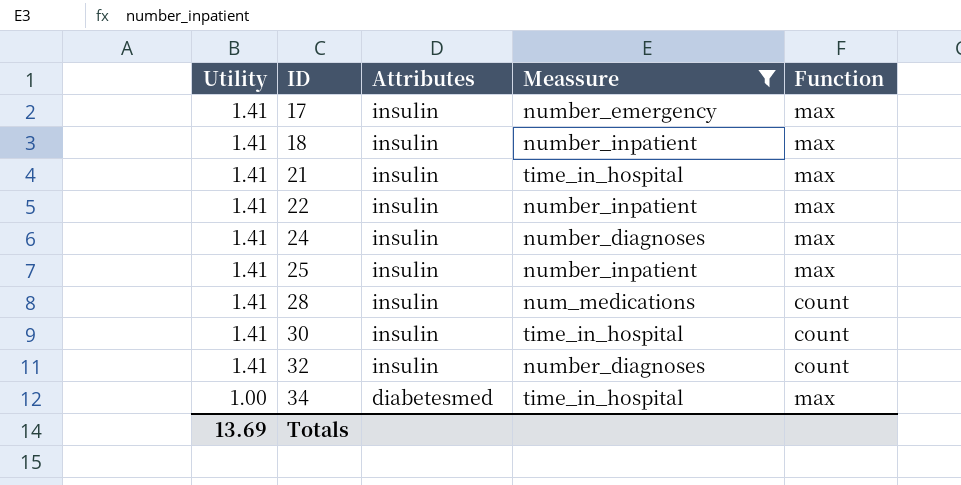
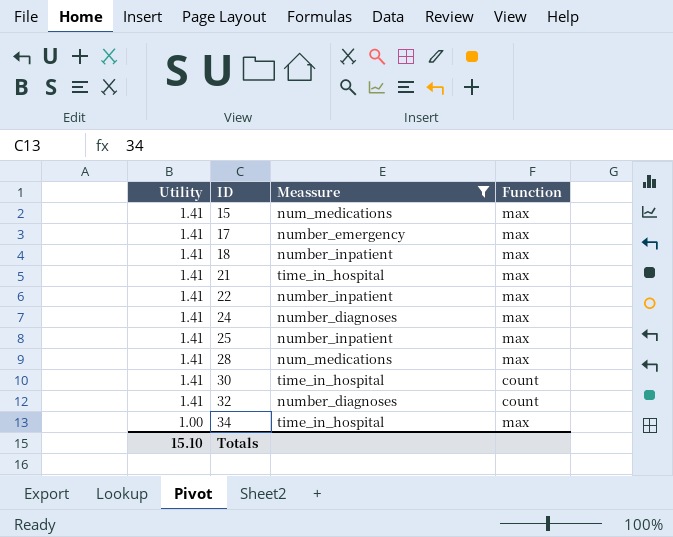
column Attributes | position: 3 -> none
row 15: none -> 1.41 | num_medications | max
28 | Function: count -> max
Totals | Utility: 13.69 -> 15.10

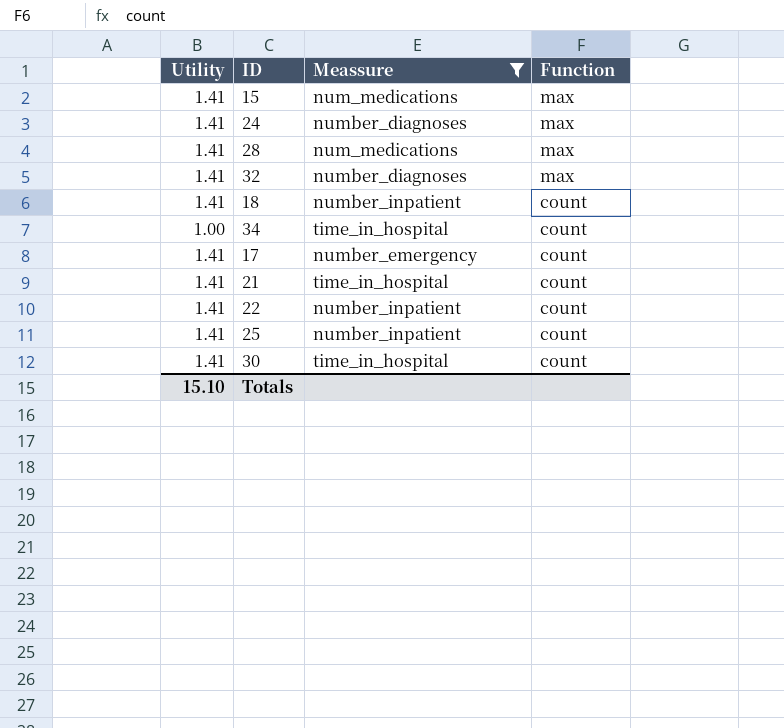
row order: Utility descending -> Function descending
32 | Function: count -> max
18 | Function: max -> count
34 | Function: max -> count
17 | Function: max -> count
21 | Function: max -> count
22 | Function: max -> count
25 | Function: max -> count

